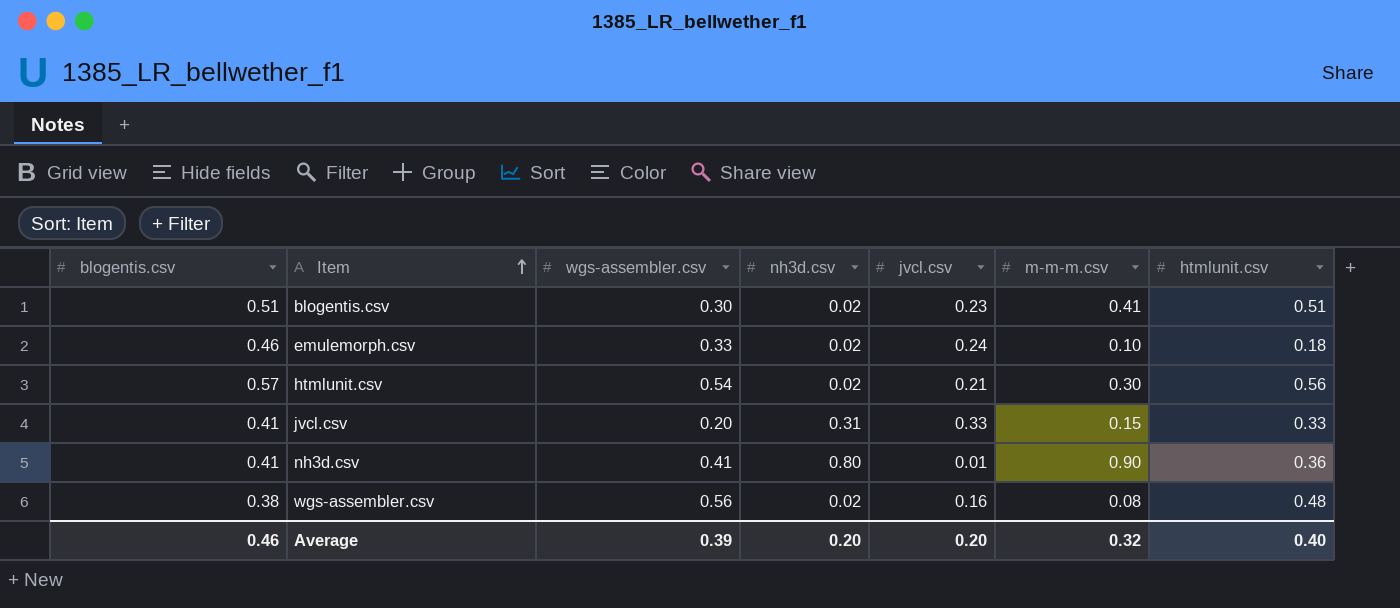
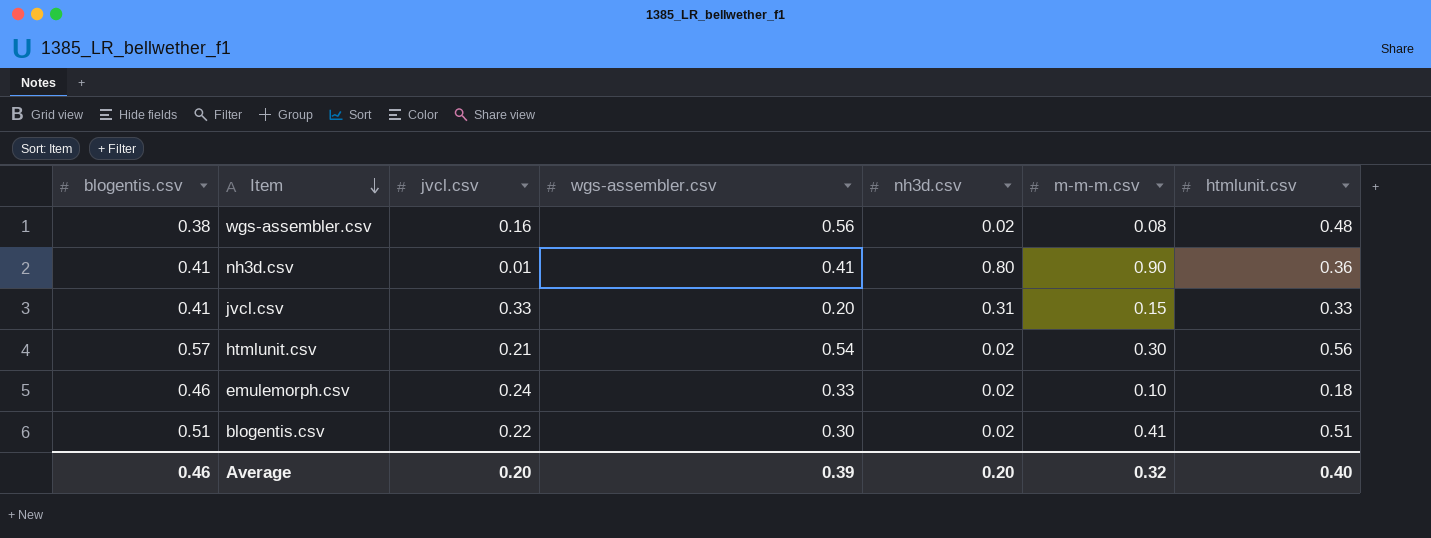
row order: Item ascending -> Item descending
column jvcl.csv | position: 5 -> 3
blogentis.csv | jvcl.csv: 0.23 -> 0.22

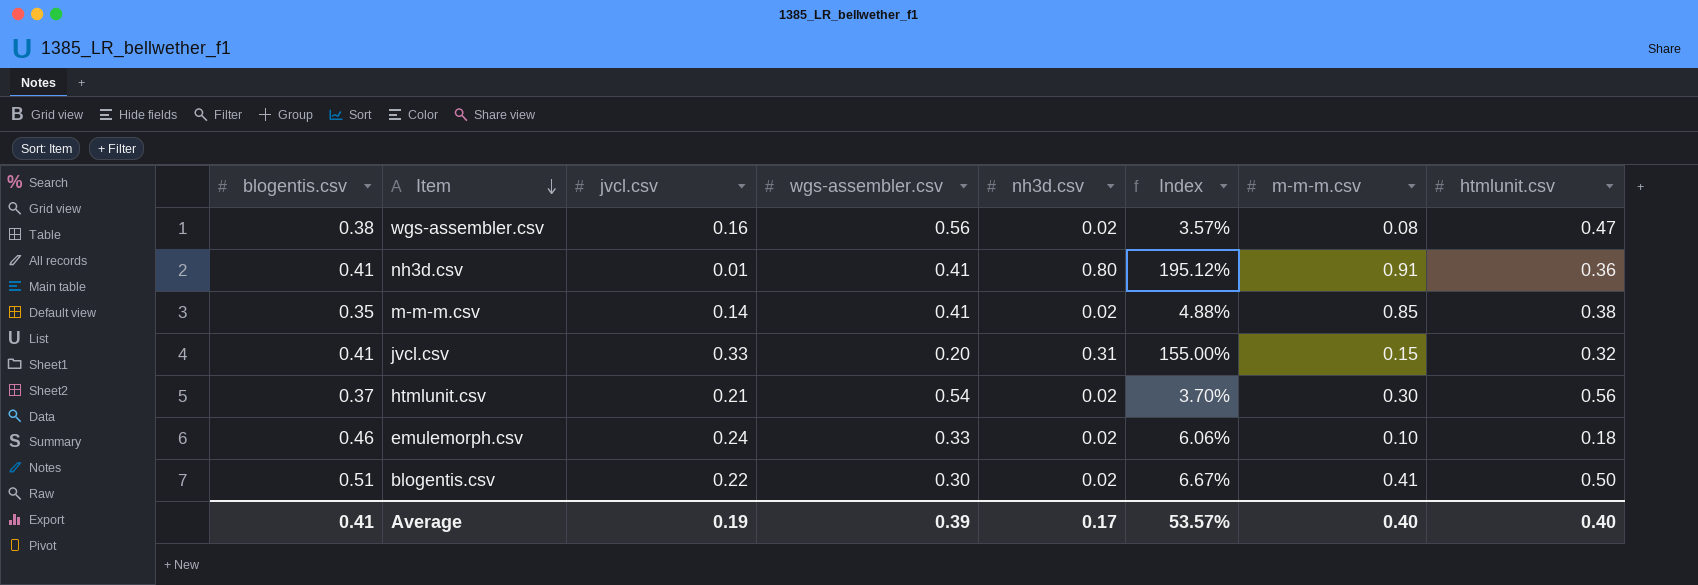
column Index | formula: none -> [nh3d.csv] / [wgs-assembler.csv]
wgs-assembler.csv | htmlunit.csv: 0.48 -> 0.47
nh3d.csv | m-m-m.csv: 0.90 -> 0.91
row m-m-m.csv: none -> 0.35 | 0.14 | 0.41 | 0.02 | 4.88% | 0.85 | 0.38
jvcl.csv | htmlunit.csv: 0.33 -> 0.32
htmlunit.csv | blogentis.csv: 0.57 -> 0.37
blogentis.csv | htmlunit.csv: 0.51 -> 0.50
Average | blogentis.csv: 0.46 -> 0.41
Average | jvcl.csv: 0.20 -> 0.19
Average | nh3d.csv: 0.20 -> 0.17
Average | m-m-m.csv: 0.32 -> 0.40

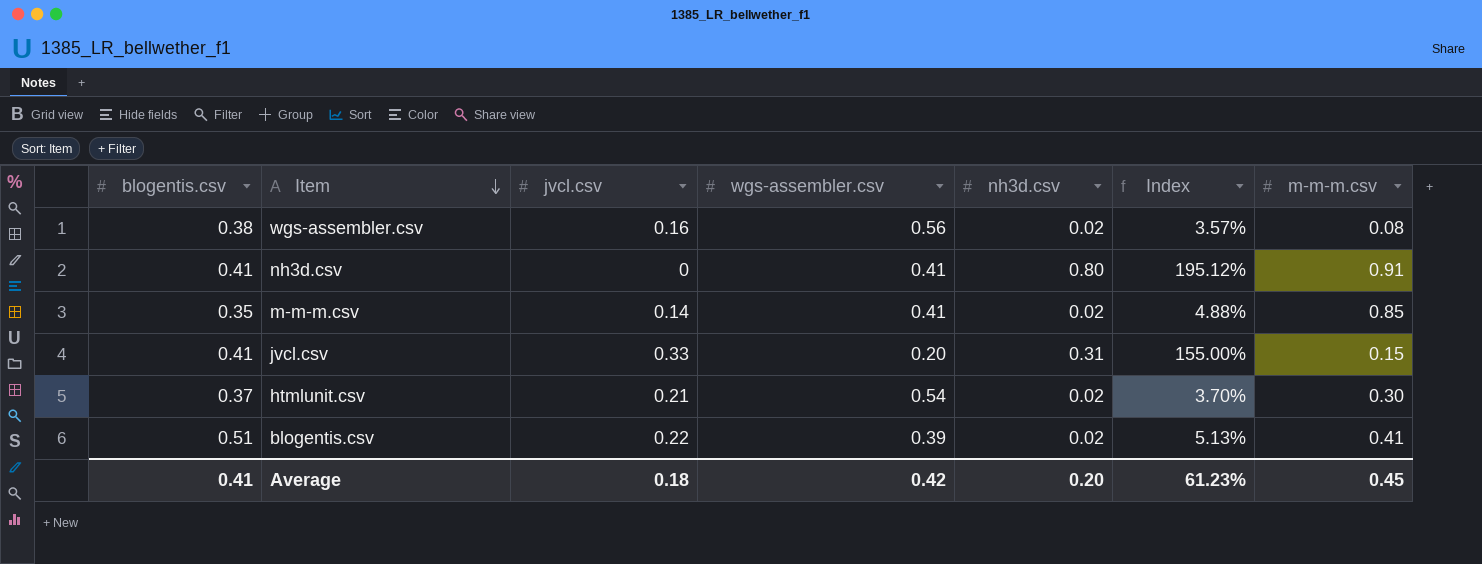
column htmlunit.csv | position: 8 -> none
row emulemorph.csv: 0.46 | 0.24 | 0.33 | 0.02 | 6.06% | 0.10 | 0.18 -> none
nh3d.csv | jvcl.csv: 0.01 -> 0
blogentis.csv | wgs-assembler.csv: 0.30 -> 0.39
blogentis.csv | Index: 6.67% -> 5.13%
Average | jvcl.csv: 0.19 -> 0.18
Average | wgs-assembler.csv: 0.39 -> 0.42
Average | nh3d.csv: 0.17 -> 0.20
Average | Index: 53.57% -> 61.23%
Average | m-m-m.csv: 0.40 -> 0.45

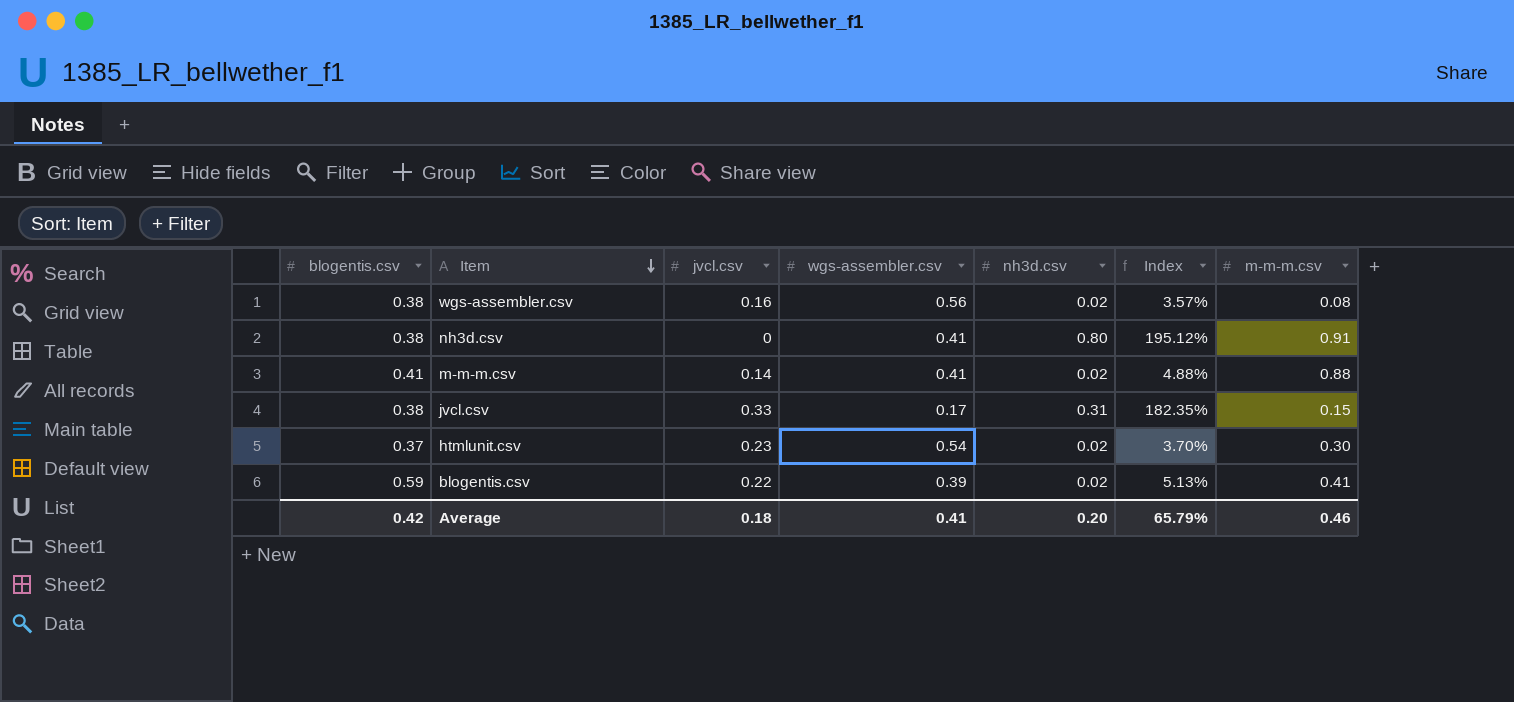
nh3d.csv | blogentis.csv: 0.41 -> 0.38
m-m-m.csv | blogentis.csv: 0.35 -> 0.41
m-m-m.csv | m-m-m.csv: 0.85 -> 0.88
jvcl.csv | blogentis.csv: 0.41 -> 0.38
jvcl.csv | wgs-assembler.csv: 0.20 -> 0.17
jvcl.csv | Index: 155.00% -> 182.35%
htmlunit.csv | jvcl.csv: 0.21 -> 0.23
blogentis.csv | blogentis.csv: 0.51 -> 0.59
Average | blogentis.csv: 0.41 -> 0.42
Average | wgs-assembler.csv: 0.42 -> 0.41
Average | Index: 61.23% -> 65.79%
Average | m-m-m.csv: 0.45 -> 0.46

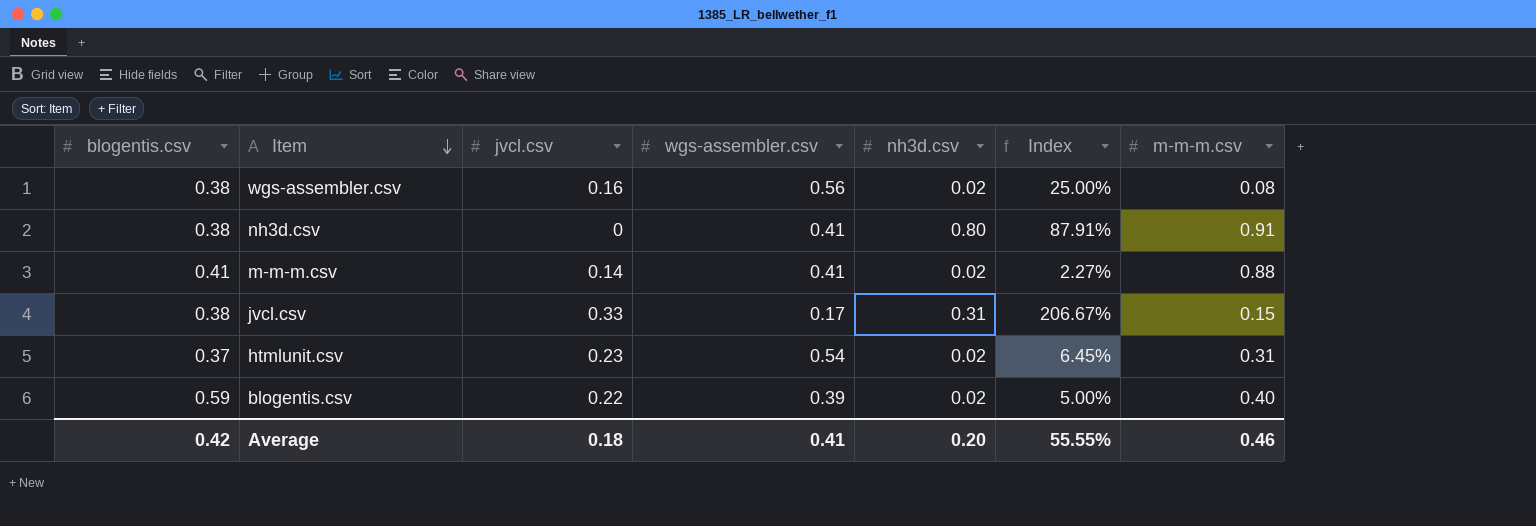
column Index | formula: [nh3d.csv] / [wgs-assembler.csv] -> [nh3d.csv] / [m-m-m.csv]
htmlunit.csv | m-m-m.csv: 0.30 -> 0.31
blogentis.csv | m-m-m.csv: 0.41 -> 0.40
Average | Index: 65.79% -> 55.55%

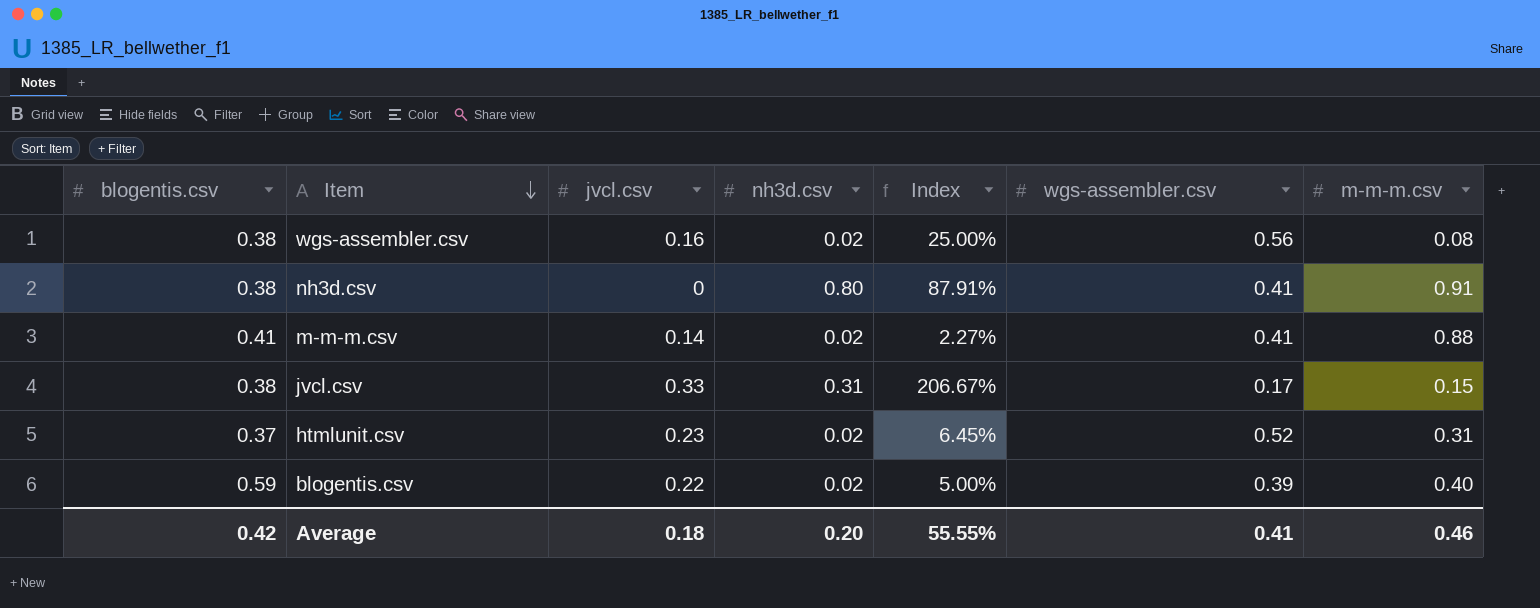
column wgs-assembler.csv | position: 4 -> 6
htmlunit.csv | wgs-assembler.csv: 0.54 -> 0.52

